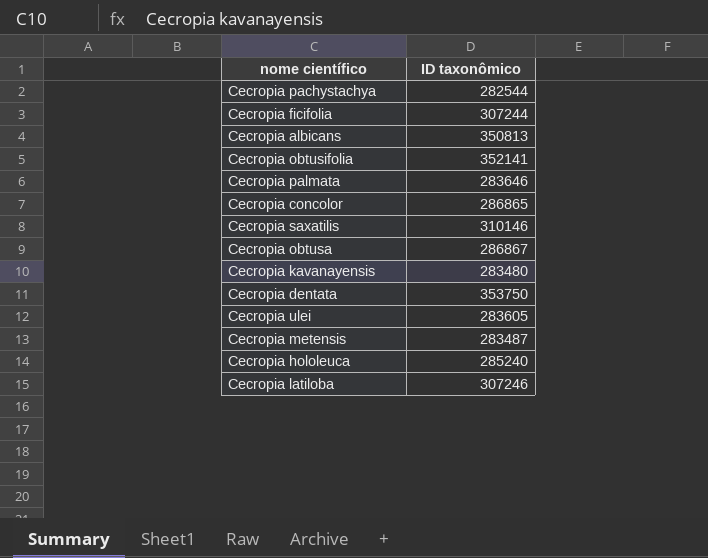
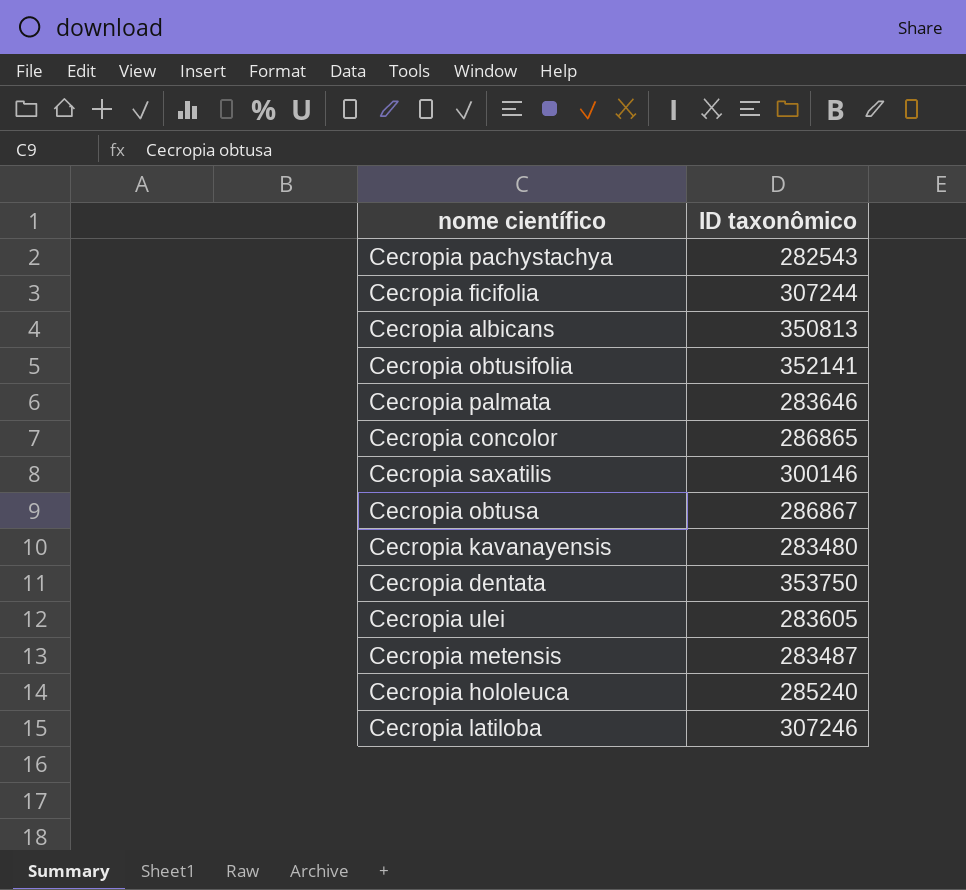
Cecropia pachystachya | ID taxonômico: 282544 -> 282543
Cecropia saxatilis | ID taxonômico: 310146 -> 300146

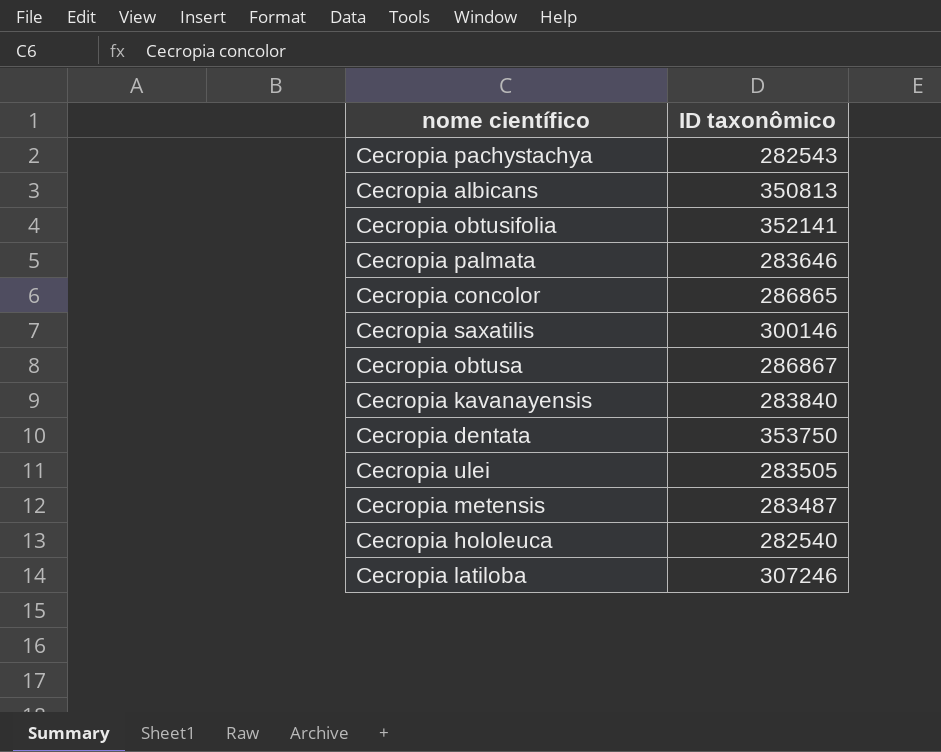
row Cecropia ficifolia: 307244 -> none
Cecropia kavanayensis | ID taxonômico: 283480 -> 283840
Cecropia ulei | ID taxonômico: 283605 -> 283505
Cecropia hololeuca | ID taxonômico: 285240 -> 282540

